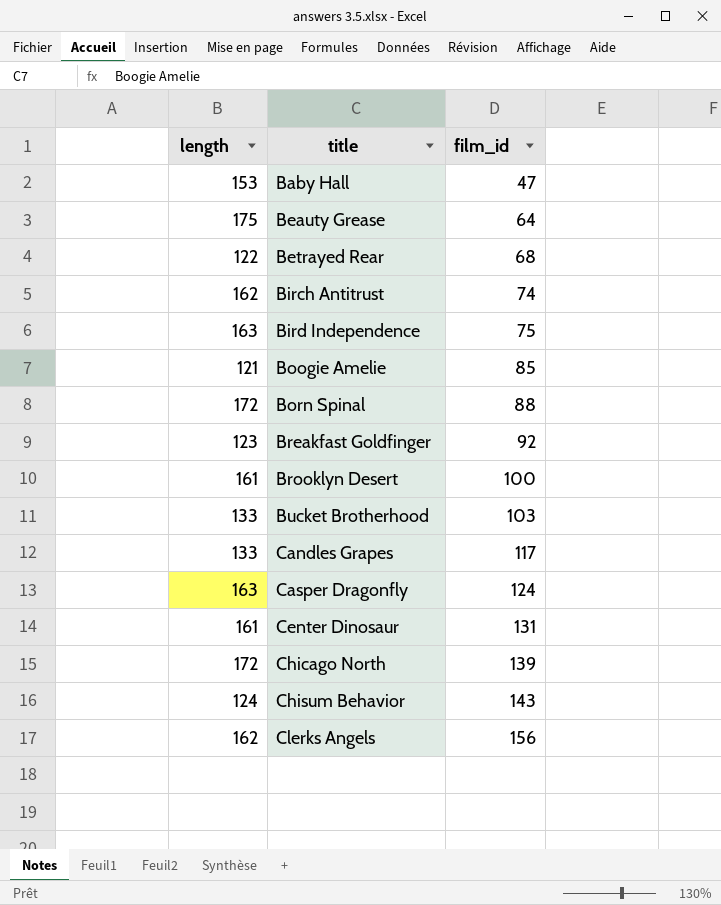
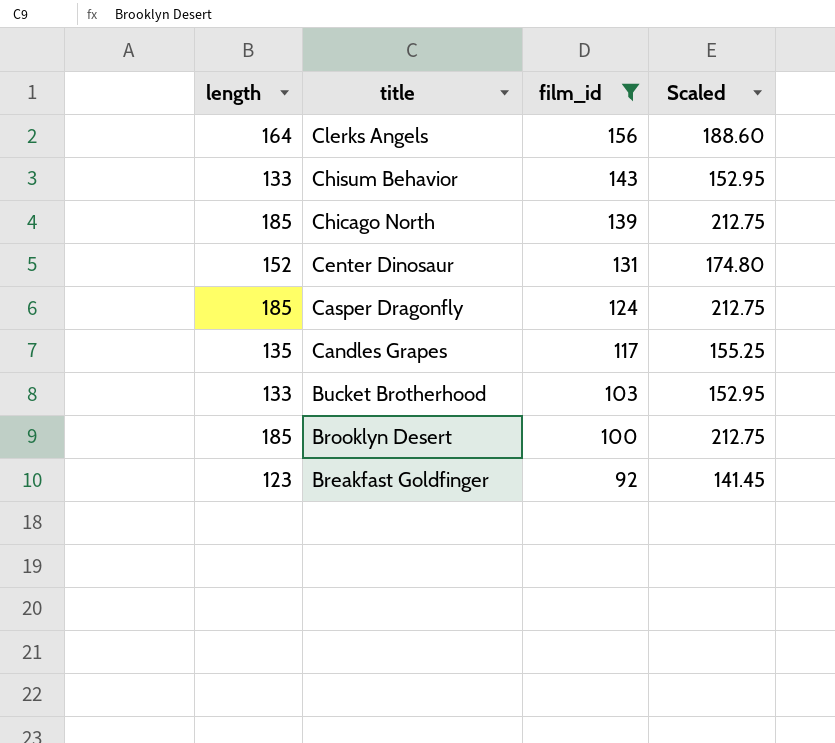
filter: none -> film_id >= 92
row order: title ascending -> title descending
column Scaled | formula: none -> [length] * 1.15
Clerks Angels | length: 162 -> 164
Chisum Behavior | length: 124 -> 133
Chicago North | length: 172 -> 185
Center Dinosaur | length: 161 -> 152
Casper Dragonfly | length: 163 -> 185
Candles Grapes | length: 133 -> 135
Brooklyn Desert | length: 161 -> 185

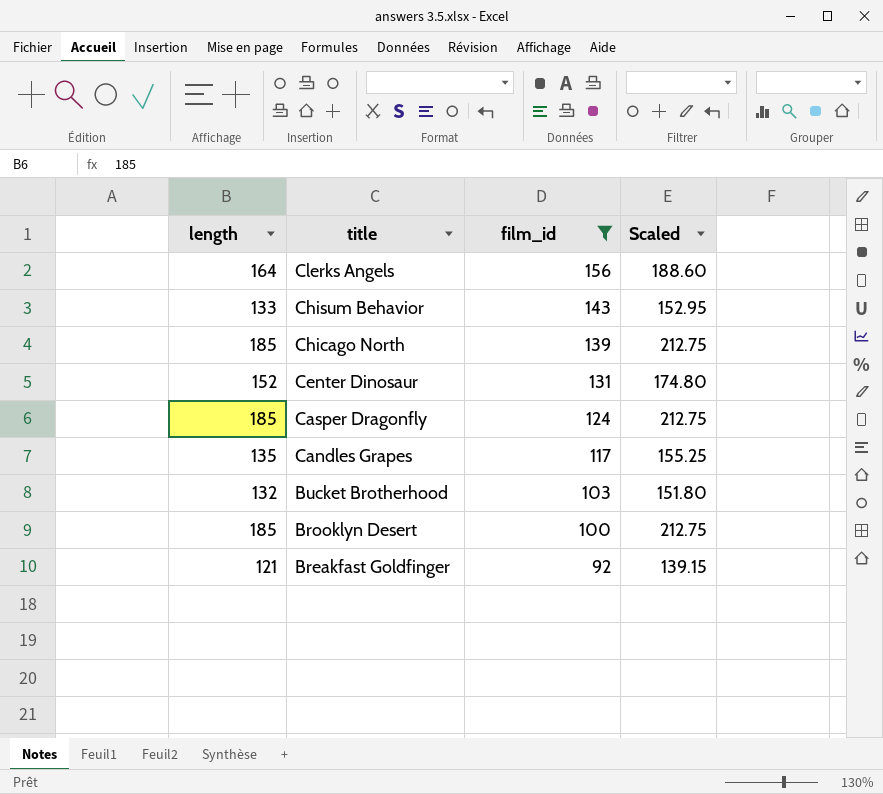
Bucket Brotherhood | length: 133 -> 132
Bucket Brotherhood | Scaled: 152.95 -> 151.80
Breakfast Goldfinger | length: 123 -> 121
Breakfast Goldfinger | Scaled: 141.45 -> 139.15

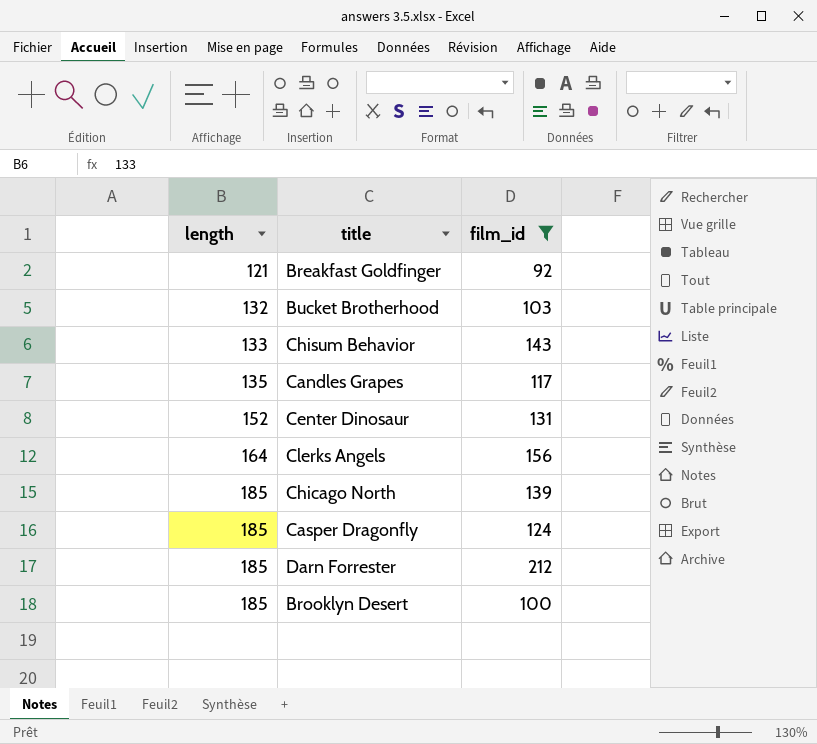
row order: title descending -> length ascending
column Scaled | formula: [length] * 1.15 -> none
row Darn Forrester: none -> 185 | 212

